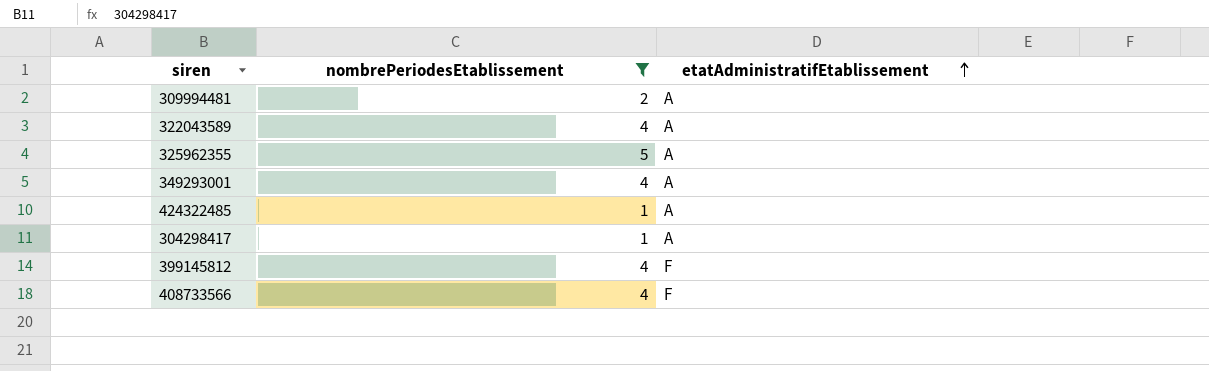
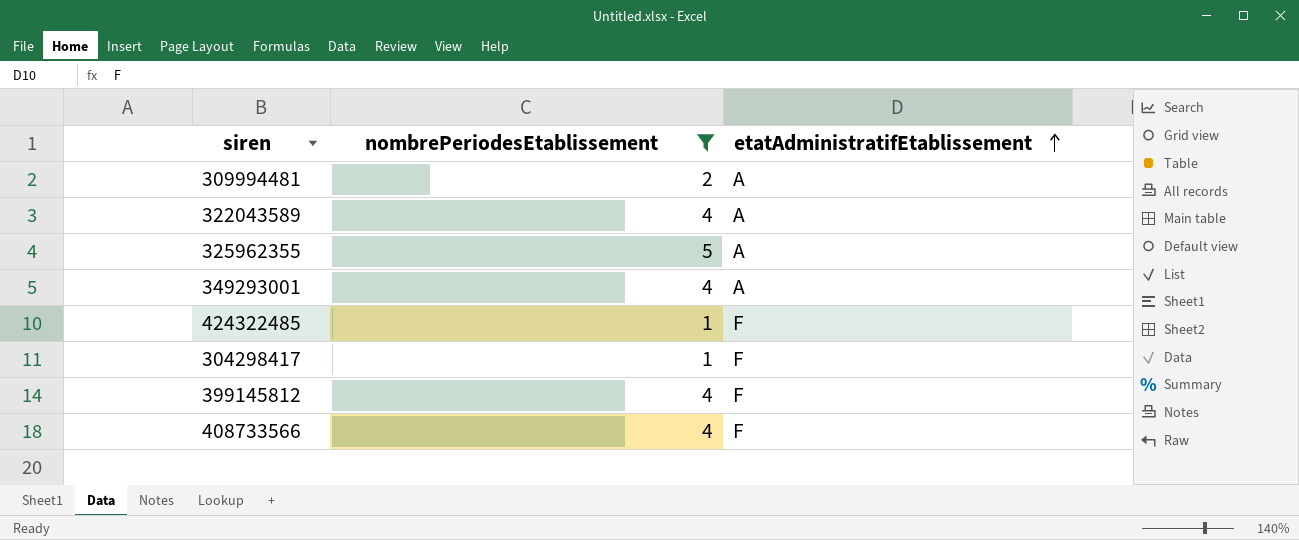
424322485 | etatAdministratifEtablissement: A -> F
304298417 | etatAdministratifEtablissement: A -> F

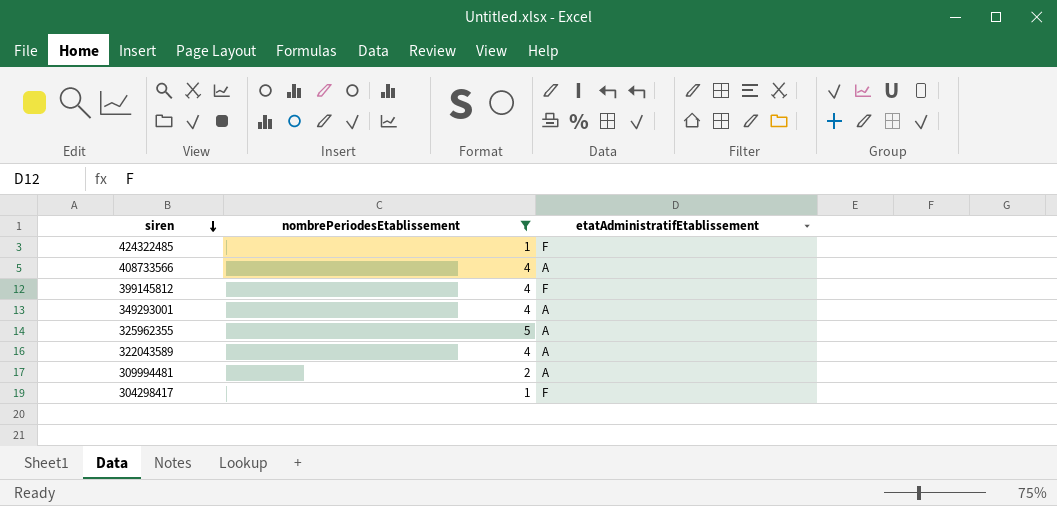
row order: etatAdministratifEtablissement ascending -> siren descending
408733566 | etatAdministratifEtablissement: F -> A

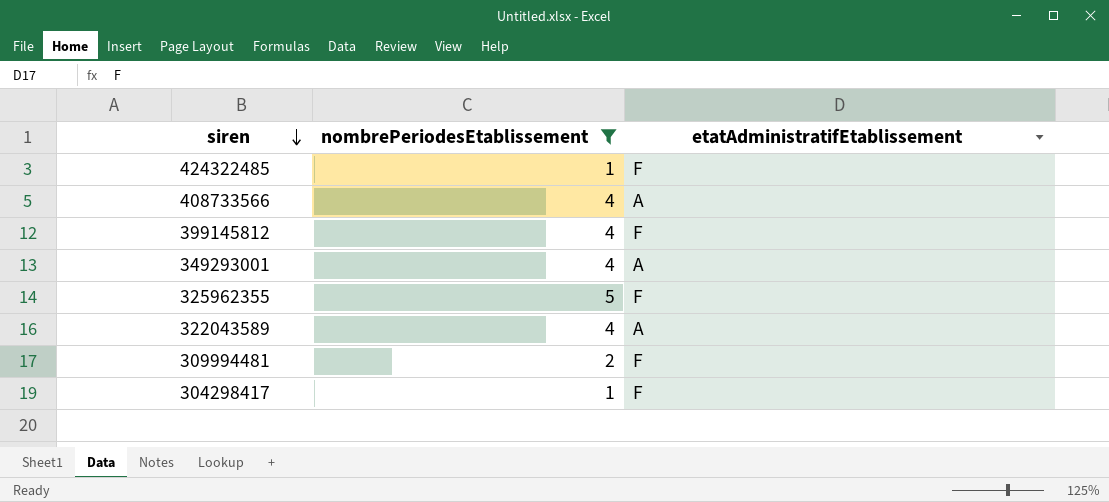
325962355 | etatAdministratifEtablissement: A -> F
309994481 | etatAdministratifEtablissement: A -> F

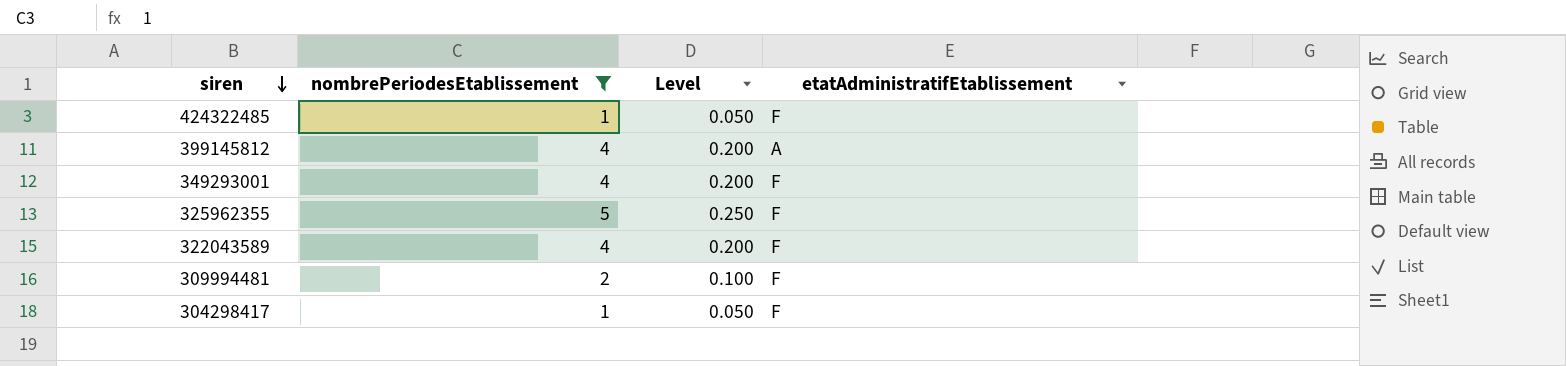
column Level | formula: none -> [nombrePeriodesEtablissement] * 0.05
row 408733566: 4 | A -> none
399145812 | etatAdministratifEtablissement: F -> A
349293001 | etatAdministratifEtablissement: A -> F
322043589 | etatAdministratifEtablissement: A -> F

